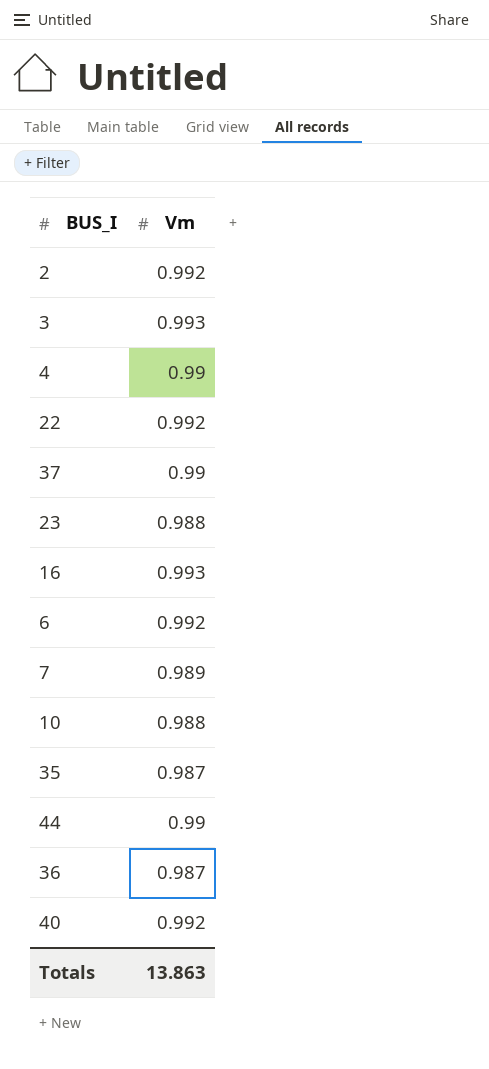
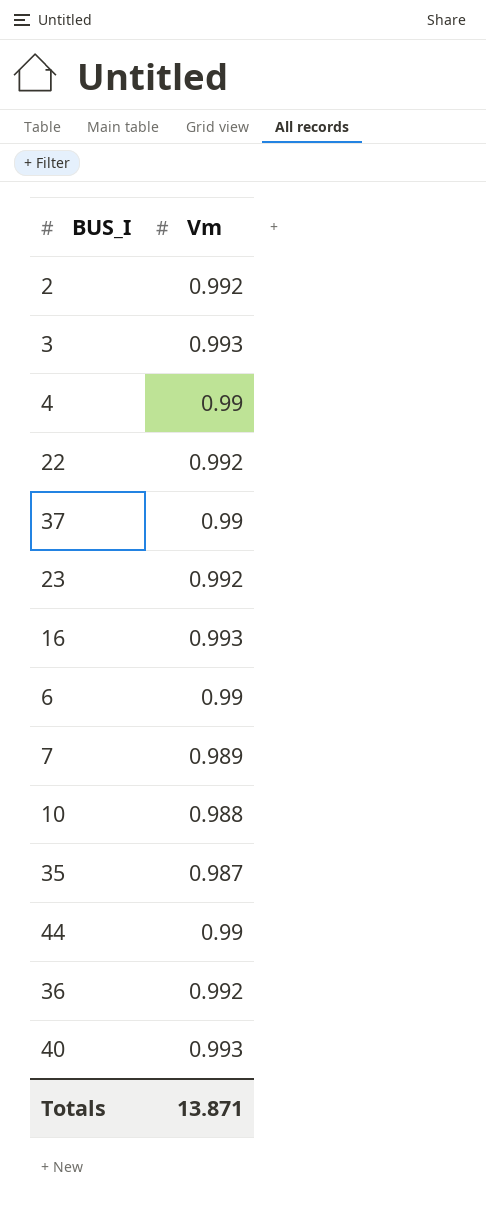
23 | Vm: 0.988 -> 0.992
6 | Vm: 0.992 -> 0.99
36 | Vm: 0.987 -> 0.992
40 | Vm: 0.992 -> 0.993
Totals | Vm: 13.863 -> 13.871

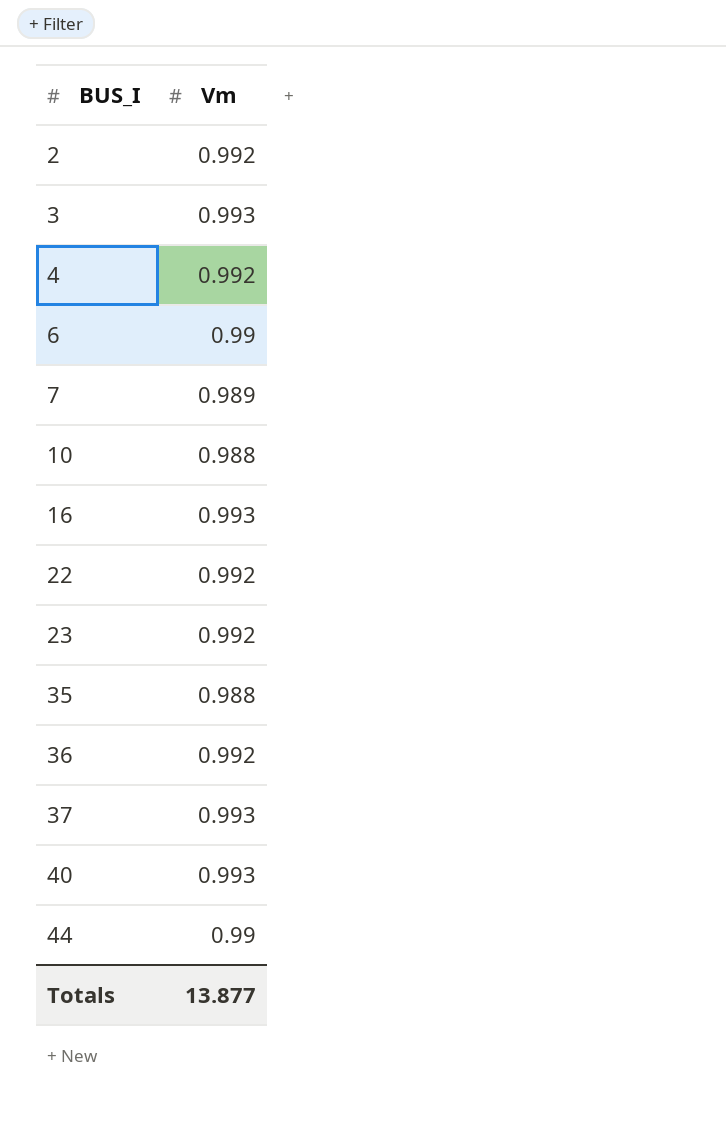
row order: none -> BUS_I ascending
4 | Vm: 0.99 -> 0.992
35 | Vm: 0.987 -> 0.988
37 | Vm: 0.99 -> 0.993
Totals | Vm: 13.871 -> 13.877

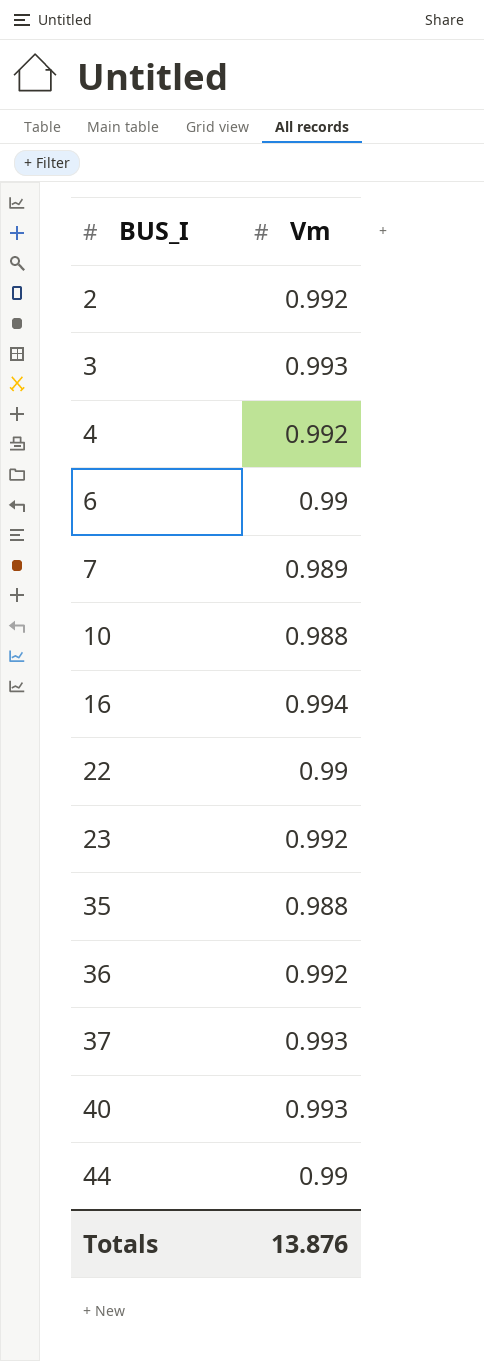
16 | Vm: 0.993 -> 0.994
22 | Vm: 0.992 -> 0.99
Totals | Vm: 13.877 -> 13.876

